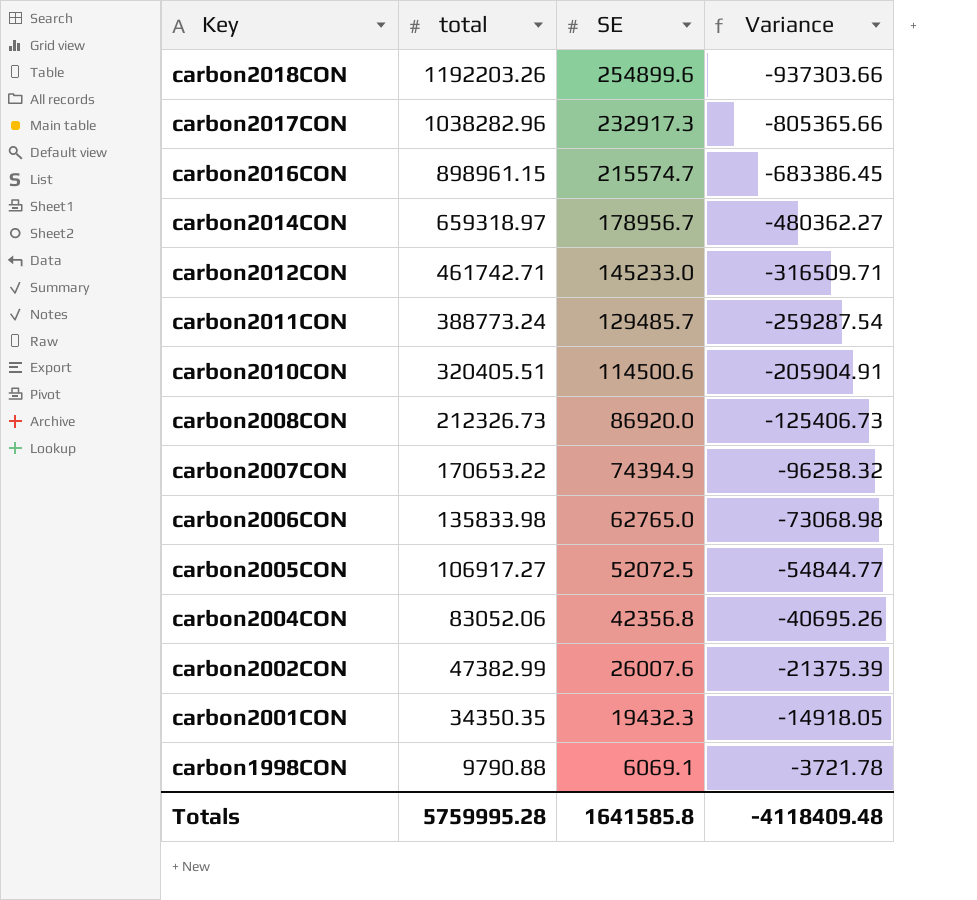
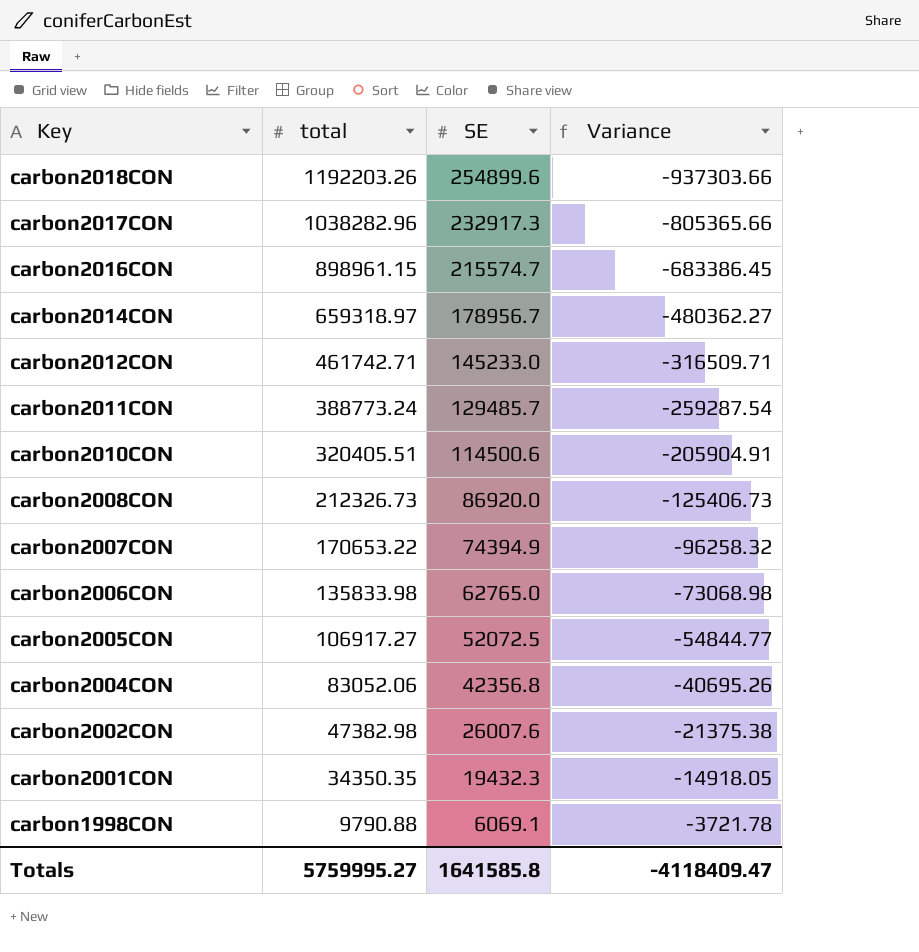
carbon2002CON | total: 47382.99 -> 47382.98
carbon2002CON | Variance: -21375.39 -> -21375.38
Totals | total: 5759995.28 -> 5759995.27
Totals | Variance: -4118409.48 -> -4118409.47

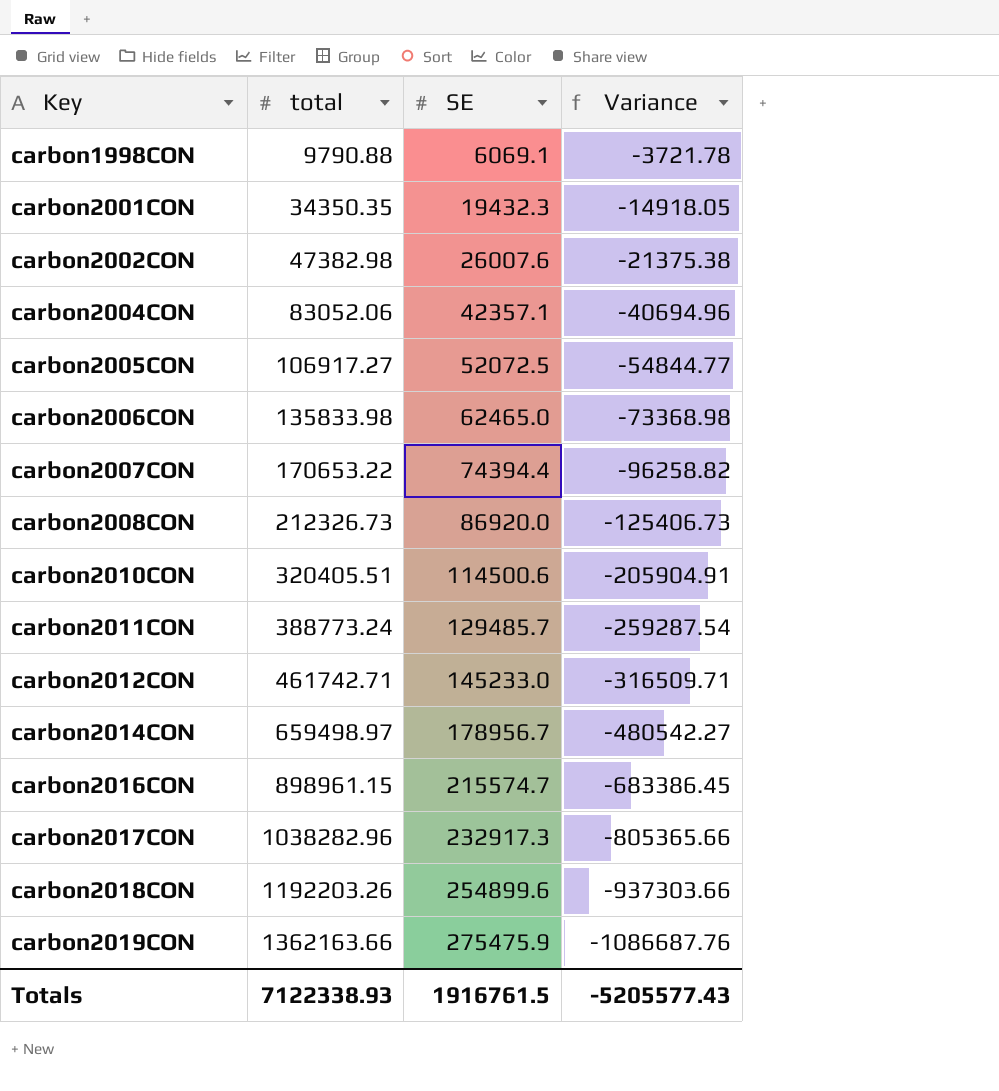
row order: Key descending -> Key ascending
carbon2004CON | SE: 42356.8 -> 42357.1
carbon2004CON | Variance: -40695.26 -> -40694.96
carbon2006CON | SE: 62765.0 -> 62465.0
carbon2006CON | Variance: -73068.98 -> -73368.98
carbon2007CON | SE: 74394.9 -> 74394.4
carbon2007CON | Variance: -96258.32 -> -96258.82
carbon2014CON | total: 659318.97 -> 659498.97
carbon2014CON | Variance: -480362.27 -> -480542.27
row carbon2019CON: none -> 1362163.66 | 275475.9 | -1086687.76
Totals | total: 5759995.27 -> 7122338.93
Totals | SE: 1641585.8 -> 1916761.5
Totals | Variance: -4118409.47 -> -5205577.43

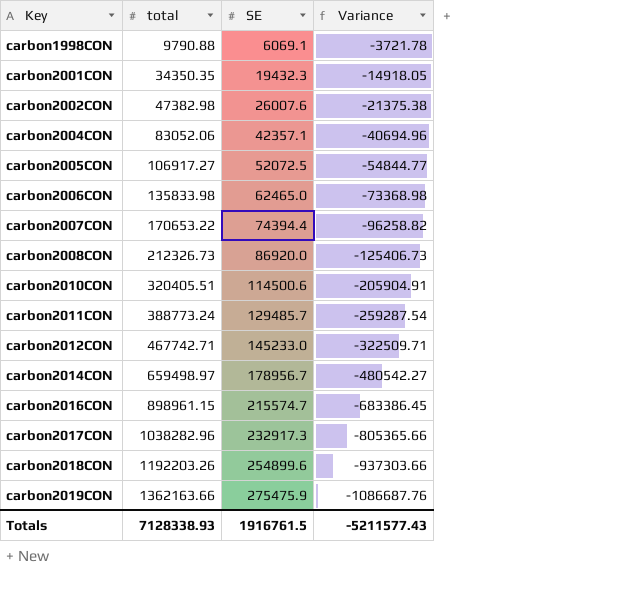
carbon2012CON | total: 461742.71 -> 467742.71
carbon2012CON | Variance: -316509.71 -> -322509.71
Totals | total: 7122338.93 -> 7128338.93
Totals | Variance: -5205577.43 -> -5211577.43

